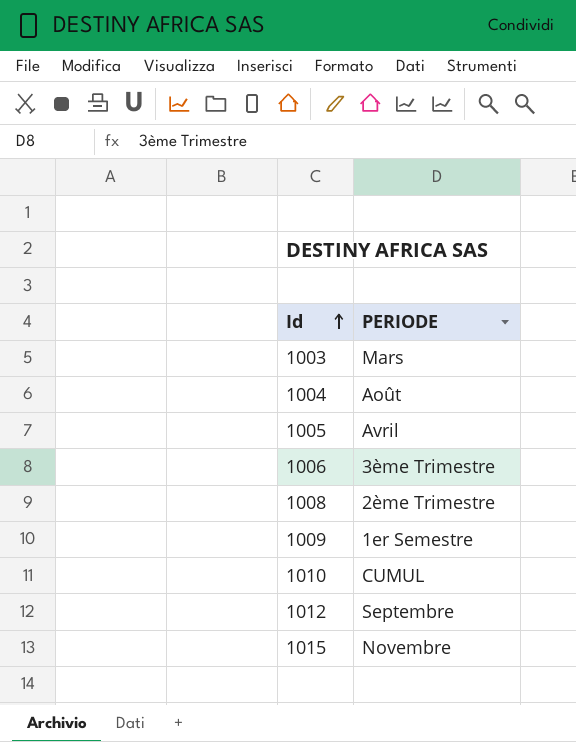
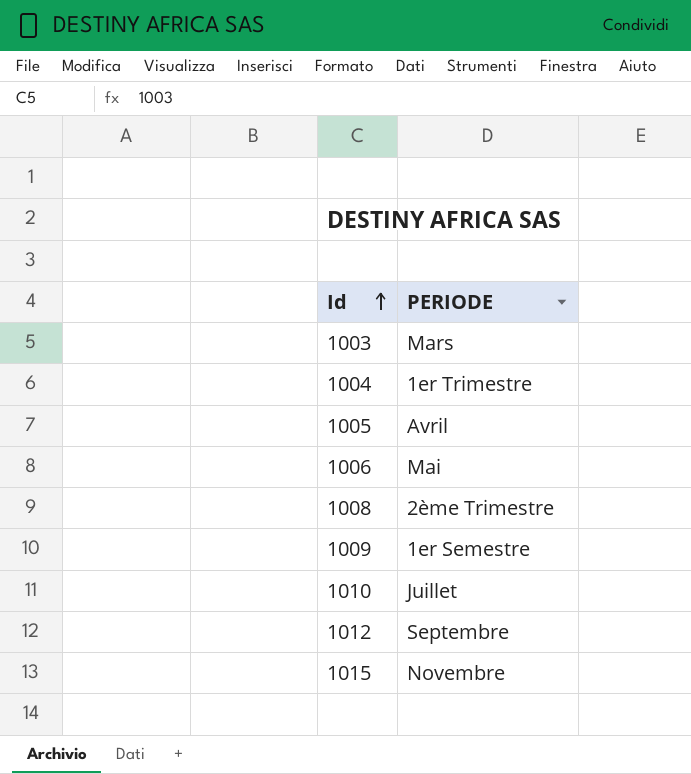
1004 | PERIODE: Août -> 1er Trimestre
1006 | PERIODE: 3ème Trimestre -> Mai
1010 | PERIODE: CUMUL -> Juillet

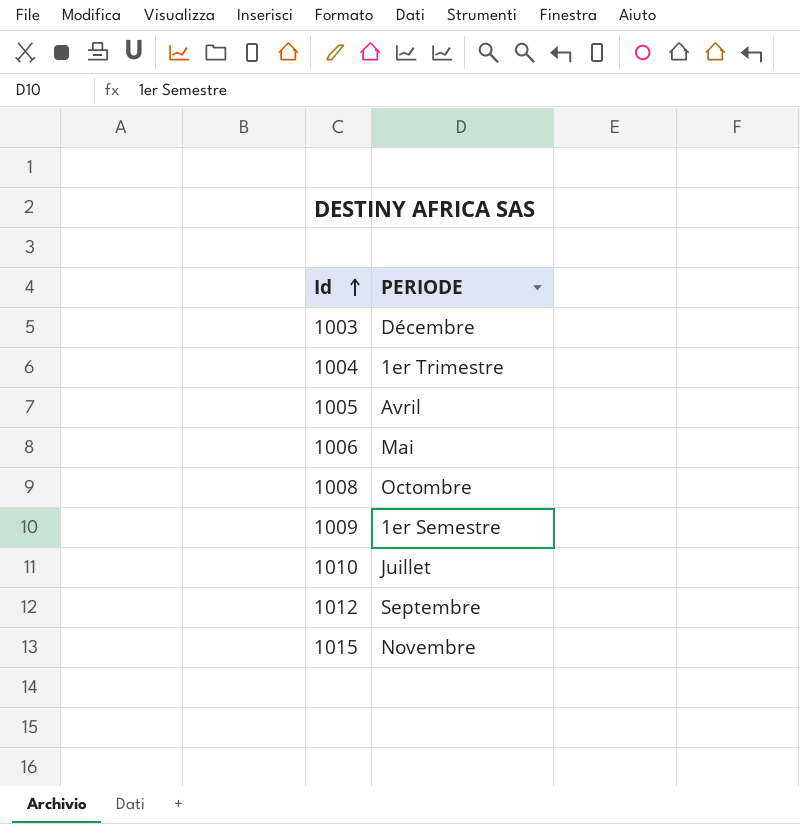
1003 | PERIODE: Mars -> Décembre
1008 | PERIODE: 2ème Trimestre -> Octombre

